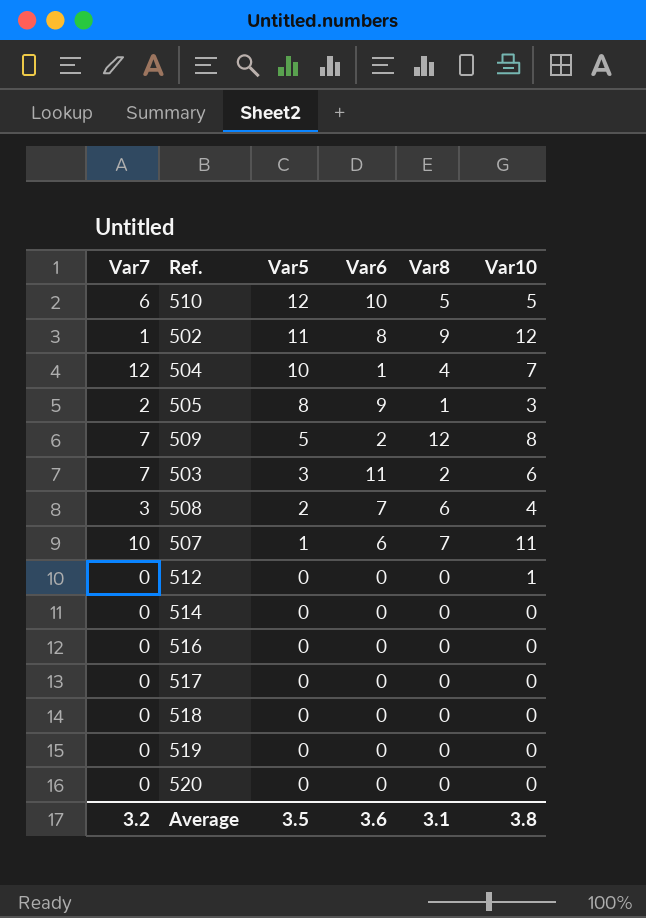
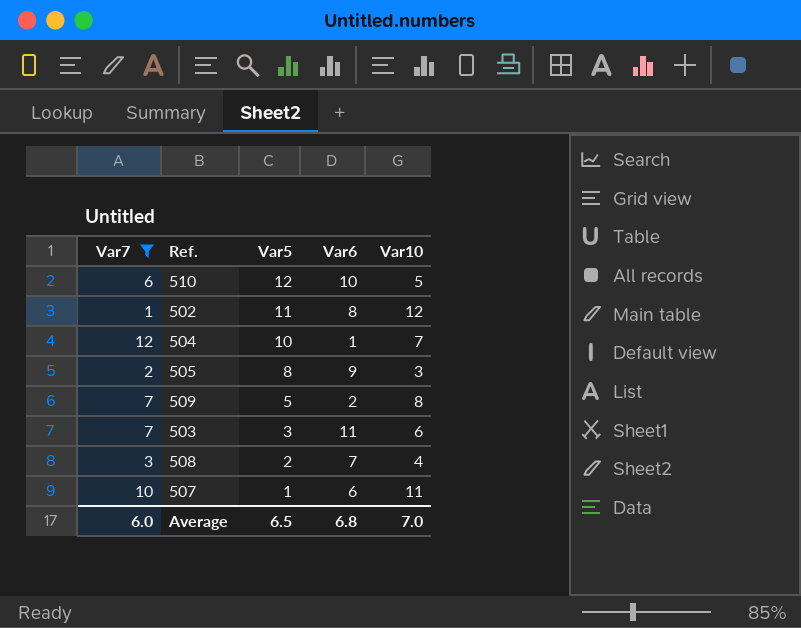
filter: none -> Var7 != 0
column Var8 | position: 5 -> none
Average | Var7: 3.2 -> 6.0
Average | Var5: 3.5 -> 6.5
Average | Var6: 3.6 -> 6.8
Average | Var10: 3.8 -> 7.0

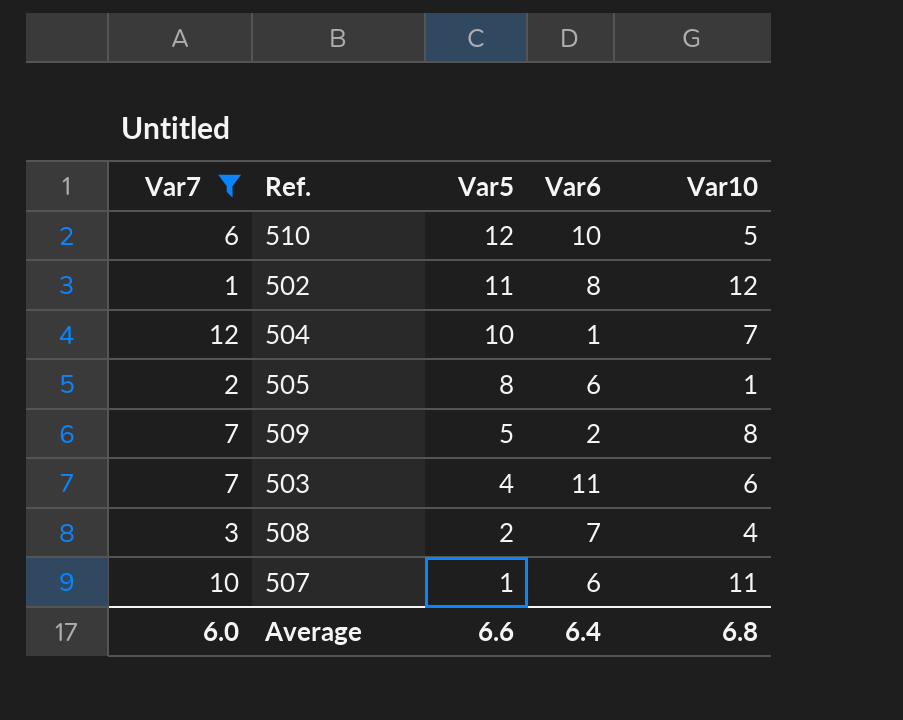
505 | Var6: 9 -> 6
505 | Var10: 3 -> 1
503 | Var5: 3 -> 4
Average | Var5: 6.5 -> 6.6
Average | Var6: 6.8 -> 6.4
Average | Var10: 7.0 -> 6.8

